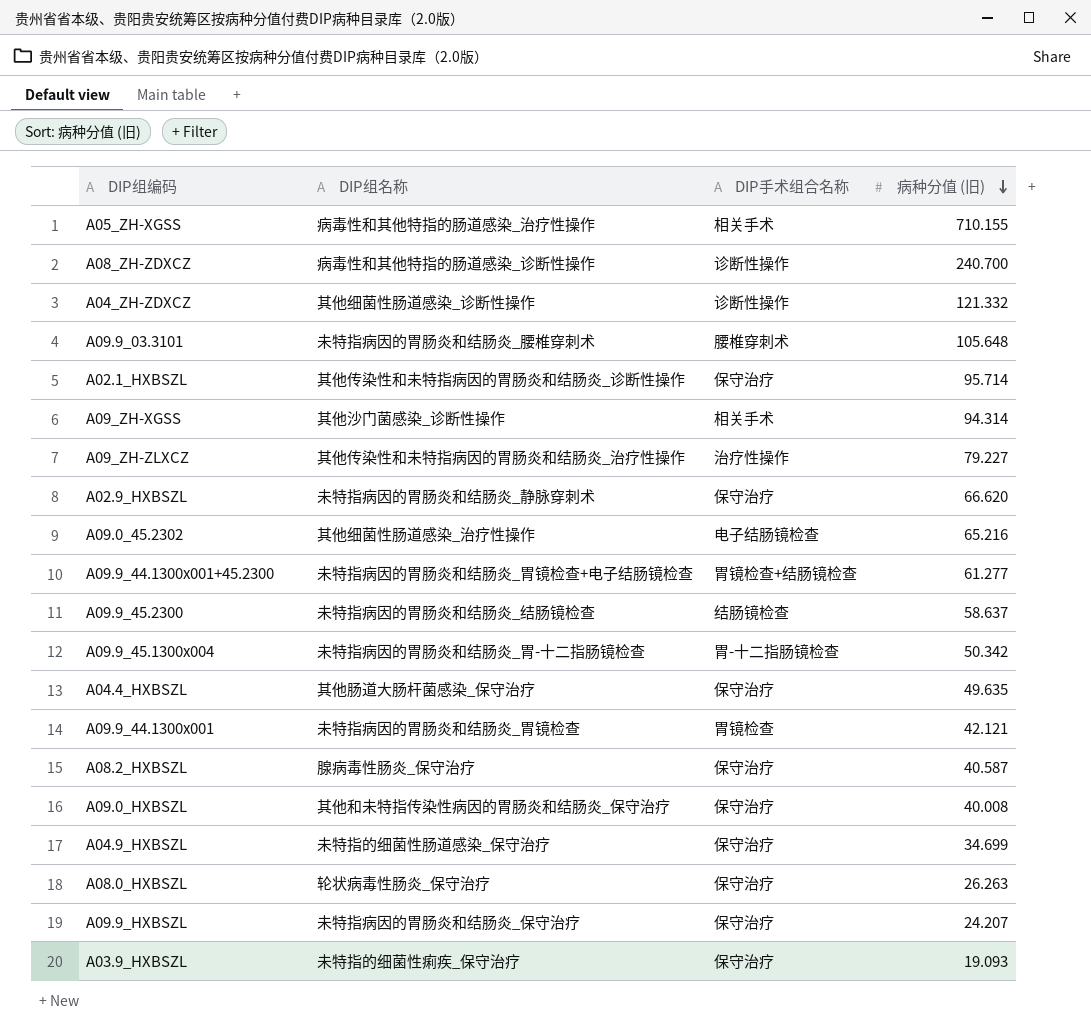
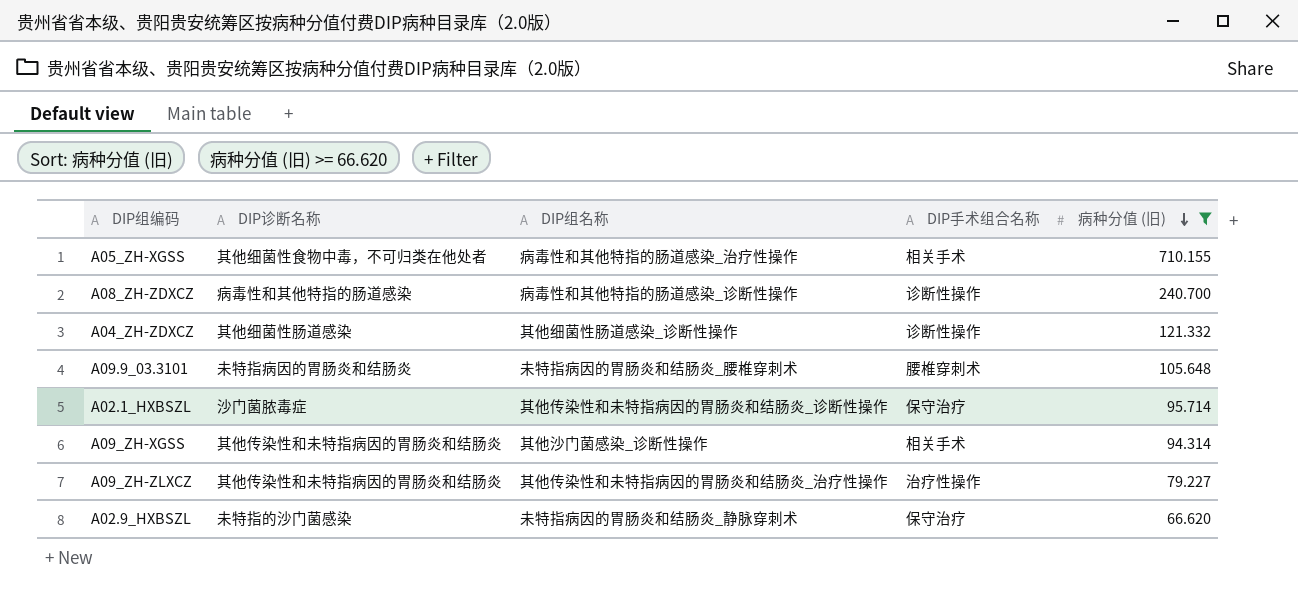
filter: none -> 病种分值 (旧) >= 66.620
column DIP诊断名称 | position: none -> 2

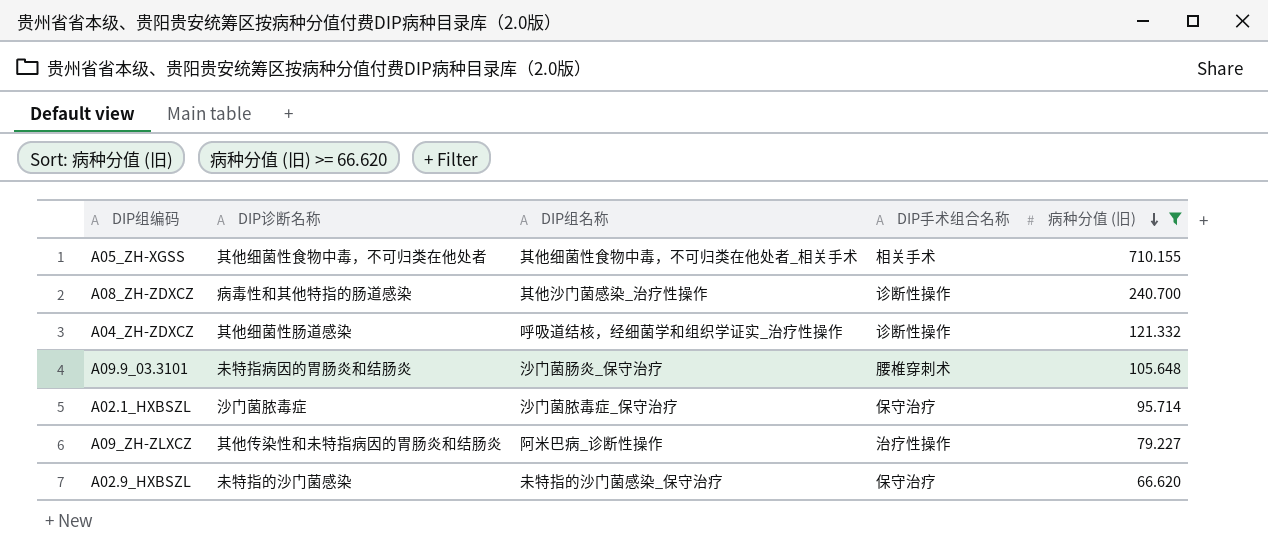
row A09_ZH-XGSS: 其他传染性和未特指病因的胃肠炎和结肠炎 | 其他沙门菌感染_诊断性操作 | 相关手术 | 94.314 -> none
A05_ZH-XGSS | DIP组名称: 病毒性和其他特指的肠道感染_治疗性操作 -> 其他细菌性食物中毒，不可归类在他处者_相关手术
A08_ZH-ZDXCZ | DIP组名称: 病毒性和其他特指的肠道感染_诊断性操作 -> 其他沙门菌感染_治疗性操作
A04_ZH-ZDXCZ | DIP组名称: 其他细菌性肠道感染_诊断性操作 -> 呼吸道结核，经细菌学和组织学证实_治疗性操作
A09.9_03.3101 | DIP组名称: 未特指病因的胃肠炎和结肠炎_腰椎穿刺术 -> 沙门菌肠炎_保守治疗
A02.1_HXBSZL | DIP组名称: 其他传染性和未特指病因的胃肠炎和结肠炎_诊断性操作 -> 沙门菌脓毒症_保守治疗
A09_ZH-ZLXCZ | DIP组名称: 其他传染性和未特指病因的胃肠炎和结肠炎_治疗性操作 -> 阿米巴病_诊断性操作
A02.9_HXBSZL | DIP组名称: 未特指病因的胃肠炎和结肠炎_静脉穿刺术 -> 未特指的沙门菌感染_保守治疗

